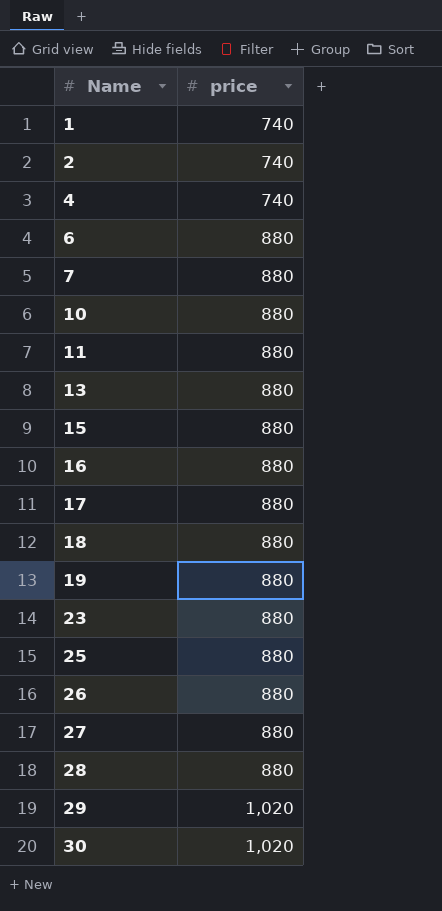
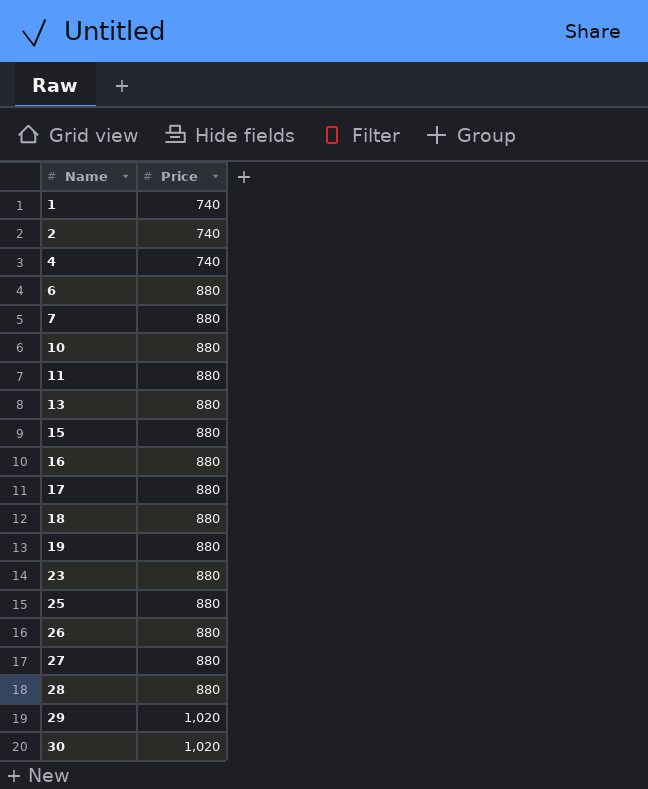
column name: price -> Price

